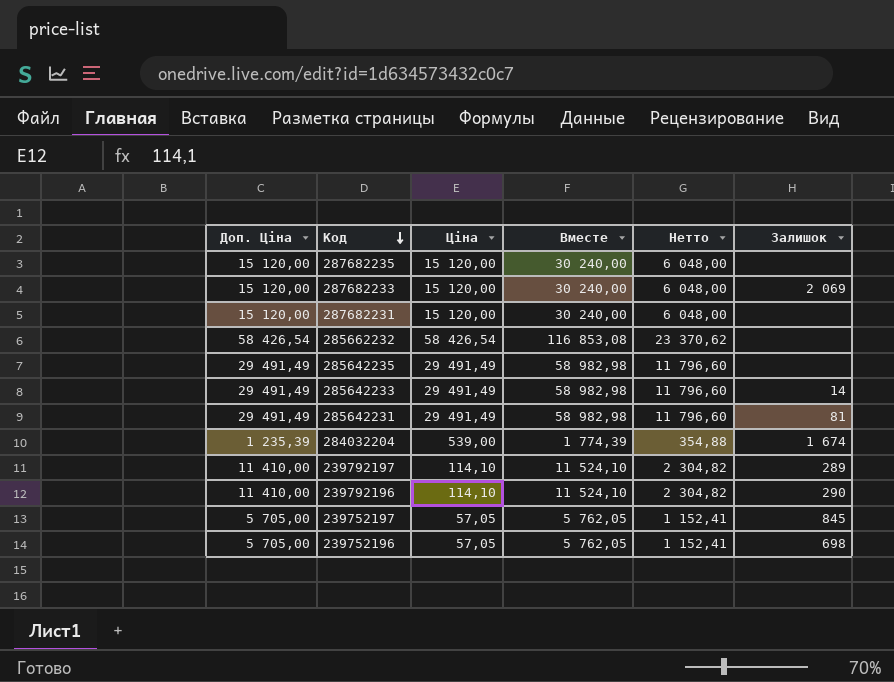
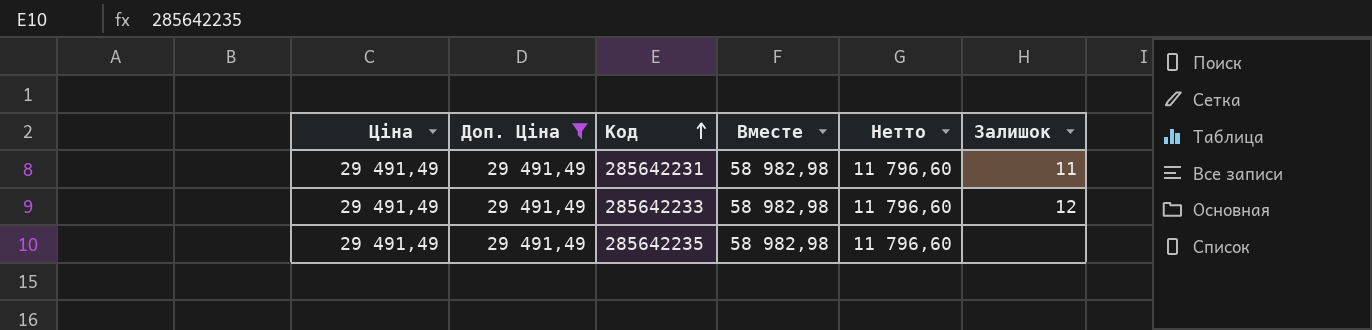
filter: none -> Доп. Ціна = 29 491,49
row order: Код descending -> Код ascending
column Ціна | position: 3 -> 1
285642231 | Залишок: 81 -> 11
285642233 | Залишок: 14 -> 12

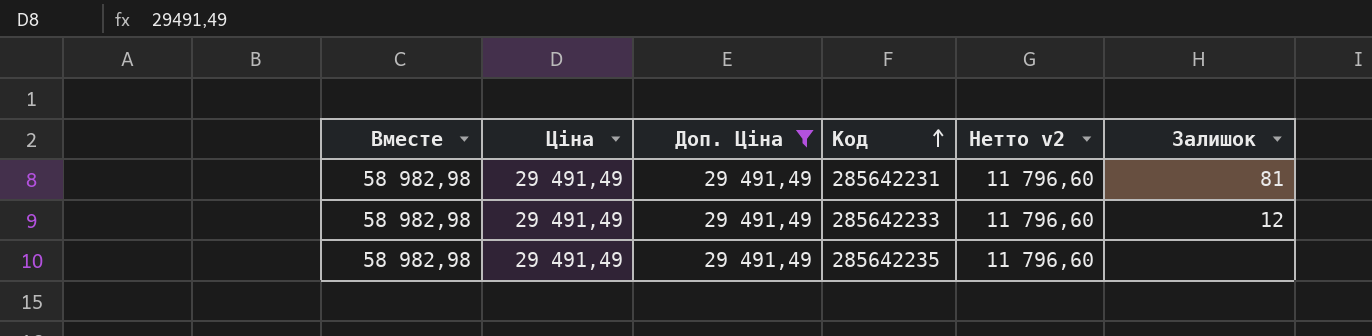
column Вместе | position: 4 -> 1
column name: Нетто -> Нетто v2
285642231 | Залишок: 11 -> 81

